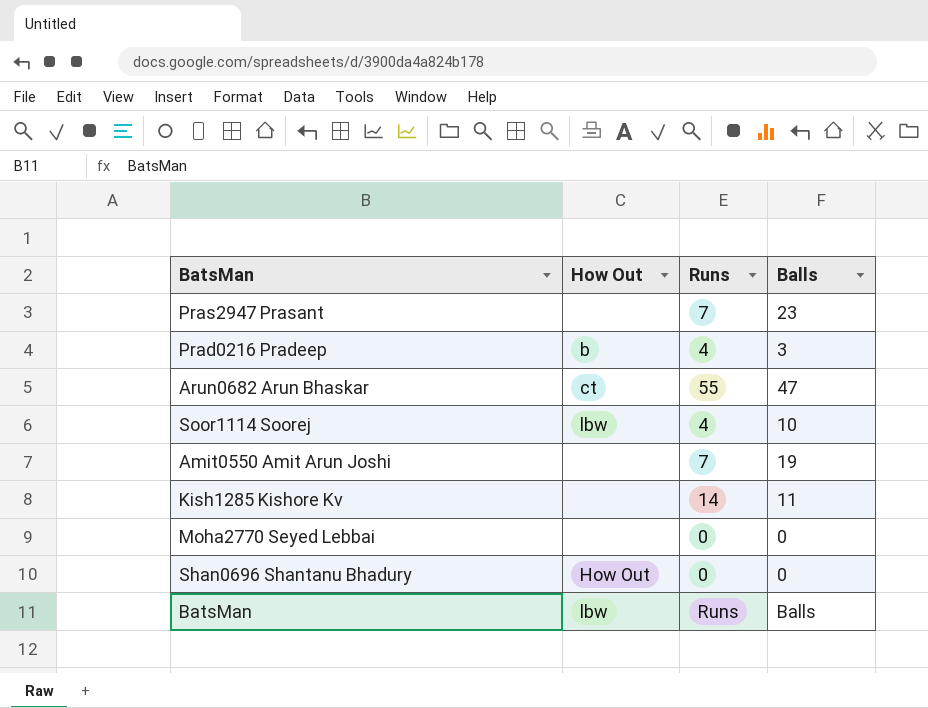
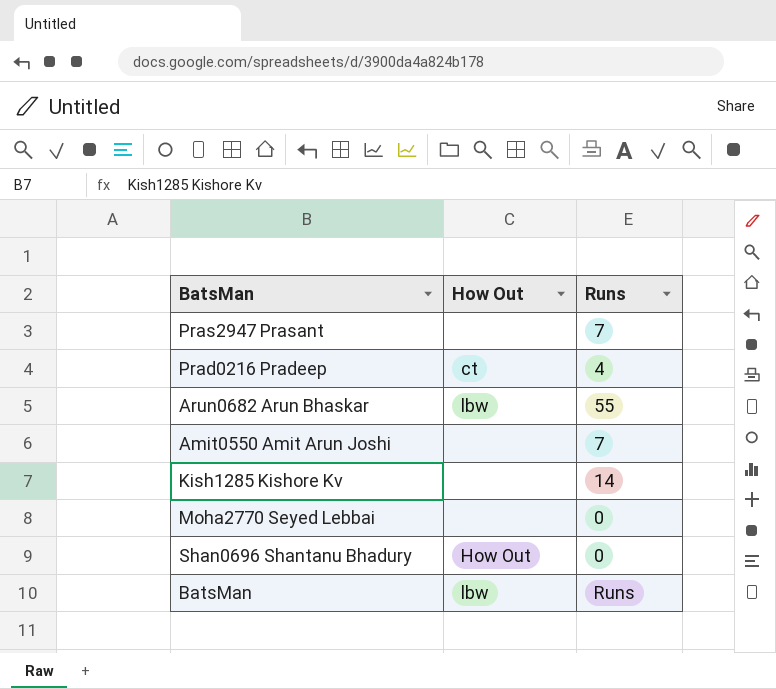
column Balls | position: 4 -> none
row Soor1114 Soorej: lbw | 4 | 10 -> none
Prad0216 Pradeep | How Out: b -> ct
Arun0682 Arun Bhaskar | How Out: ct -> lbw

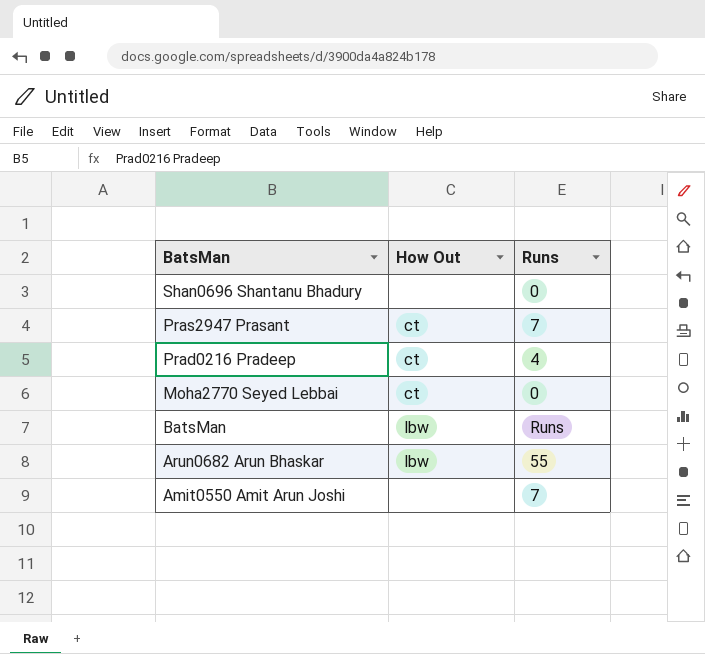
row order: none -> BatsMan descending
row Kish1285 Kishore Kv: none | 14 -> none
Shan0696 Shantanu Bhadury | How Out: How Out -> none
Pras2947 Prasant | How Out: none -> ct
Moha2770 Seyed Lebbai | How Out: none -> ct

